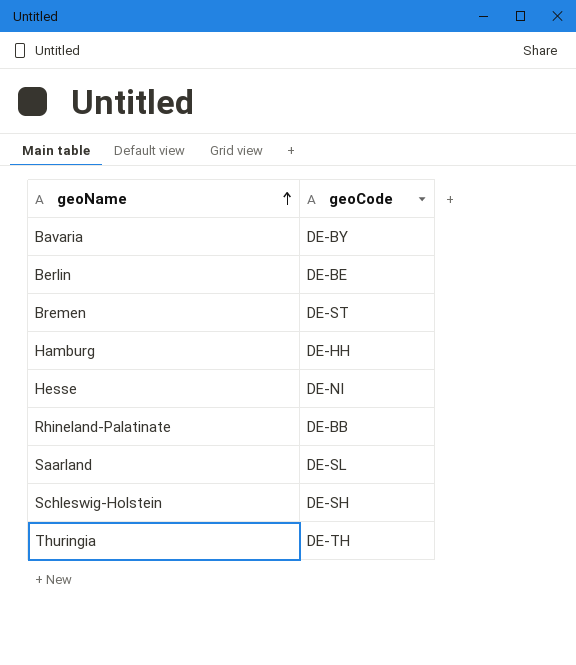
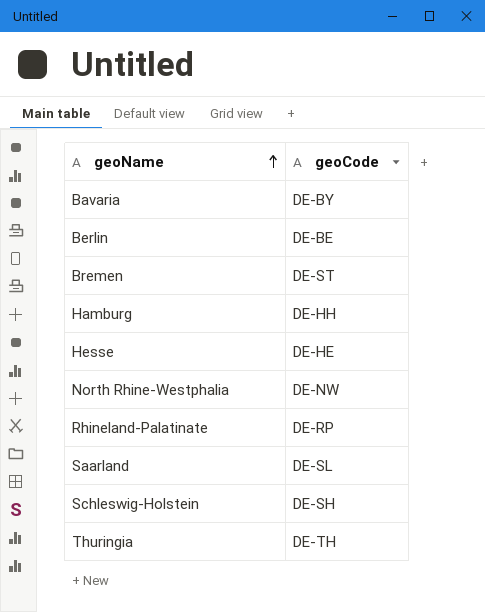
Hesse | geoCode: DE-NI -> DE-HE
row North Rhine-Westphalia: none -> DE-NW
Rhineland-Palatinate | geoCode: DE-BB -> DE-RP

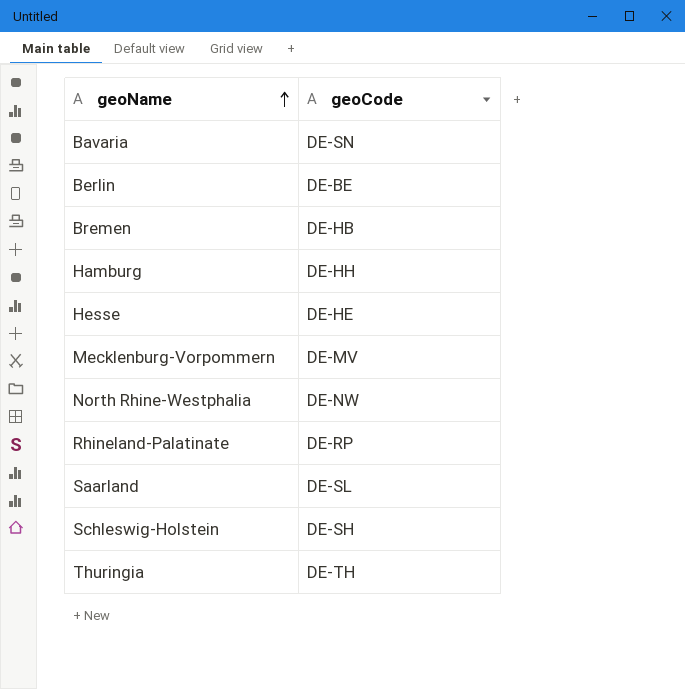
Bavaria | geoCode: DE-BY -> DE-SN
Bremen | geoCode: DE-ST -> DE-HB
row Mecklenburg-Vorpommern: none -> DE-MV

